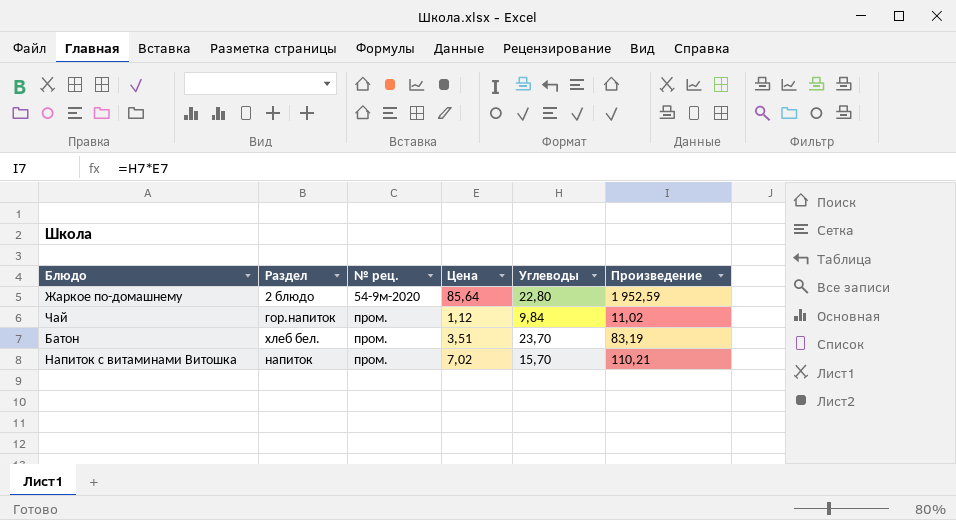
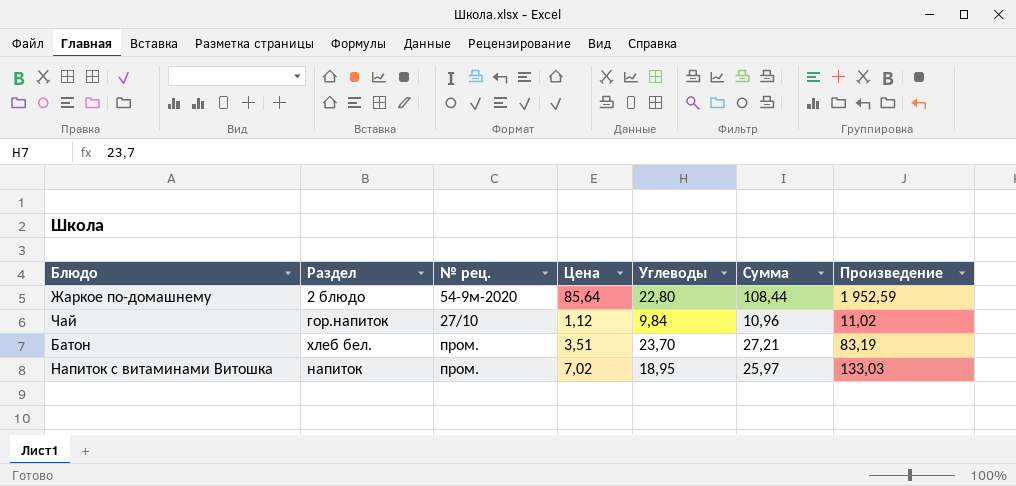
column Сумма | formula: none -> [Цена] + [Углеводы]
Чай | № рец.: пром. -> 27/10
Напиток с витаминами Витошка | Углеводы: 15,70 -> 18,95
Напиток с витаминами Витошка | Произведение: 110,21 -> 133,03

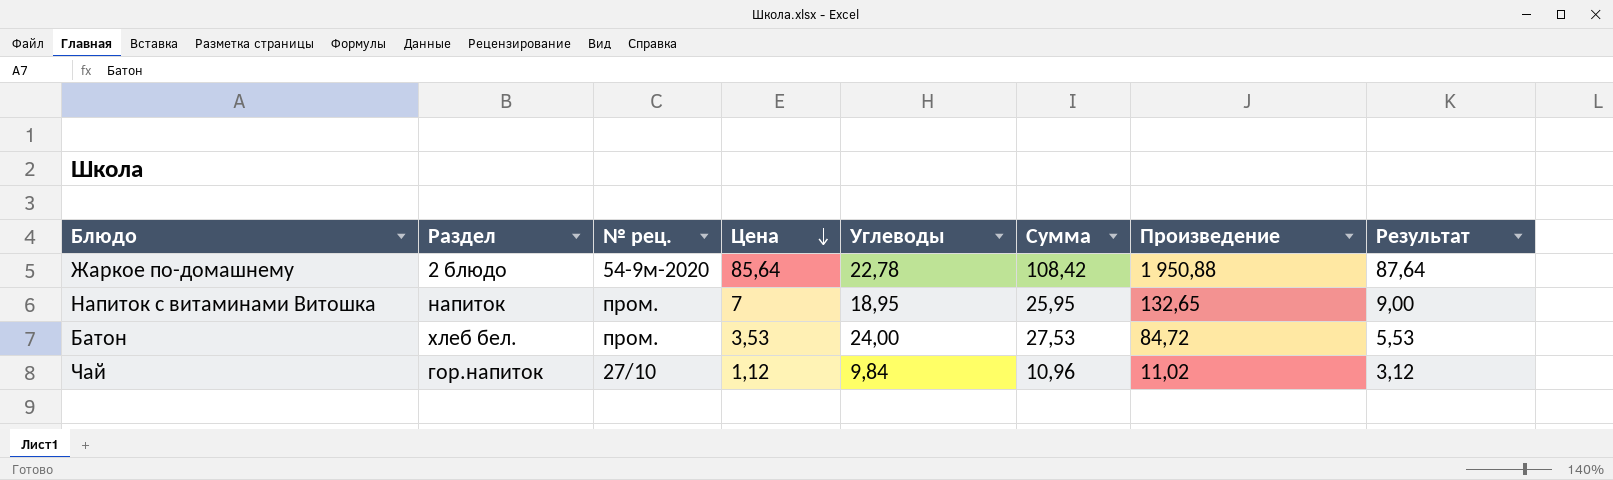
row order: none -> Цена descending
column Результат | formula: none -> [Цена] + 2
Жаркое по-домашнему | Углеводы: 22,80 -> 22,78
Жаркое по-домашнему | Сумма: 108,44 -> 108,42
Жаркое по-домашнему | Произведение: 1 952,59 -> 1 950,88
Напиток с витаминами Витошка | Цена: 7,02 -> 7
Напиток с витаминами Витошка | Сумма: 25,97 -> 25,95
Напиток с витаминами Витошка | Произведение: 133,03 -> 132,65
Батон | Цена: 3,51 -> 3,53
Батон | Углеводы: 23,70 -> 24,00
Батон | Сумма: 27,21 -> 27,53
Батон | Произведение: 83,19 -> 84,72

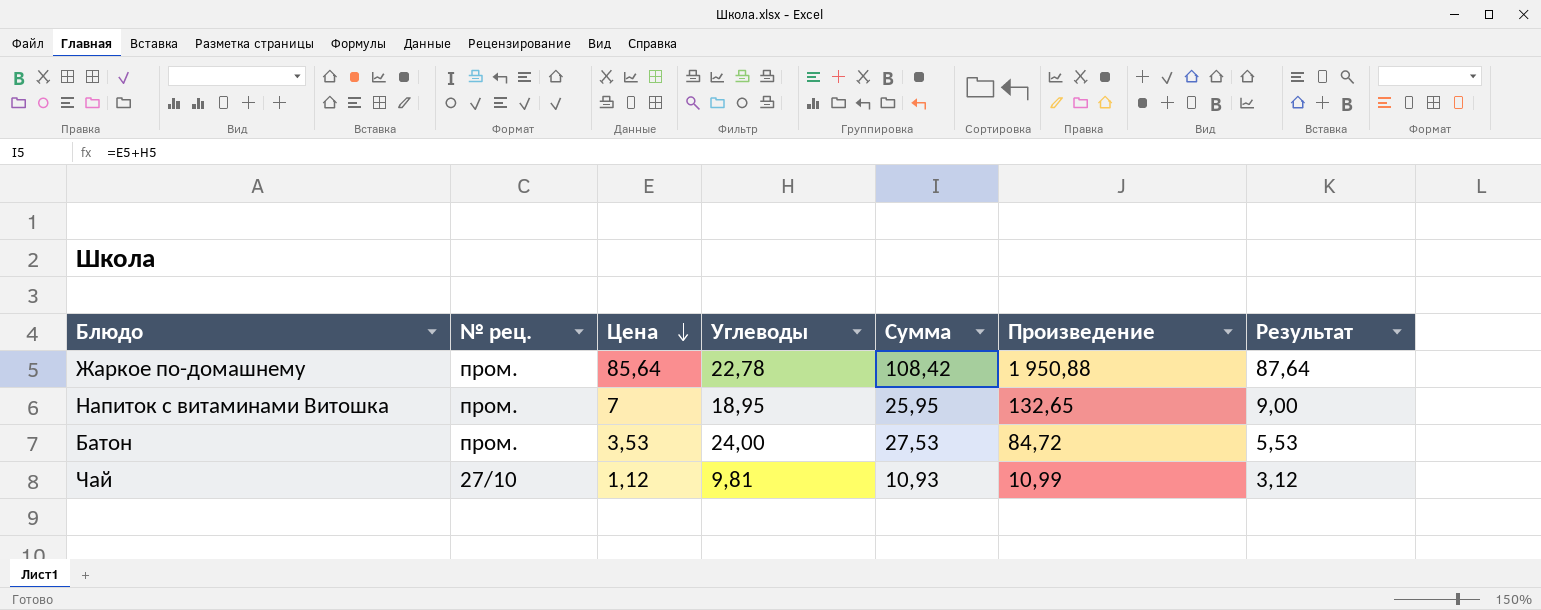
column Раздел | position: 2 -> none
Жаркое по-домашнему | № рец.: 54-9м-2020 -> пром.
Чай | Углеводы: 9,84 -> 9,81
Чай | Сумма: 10,96 -> 10,93
Чай | Произведение: 11,02 -> 10,99

